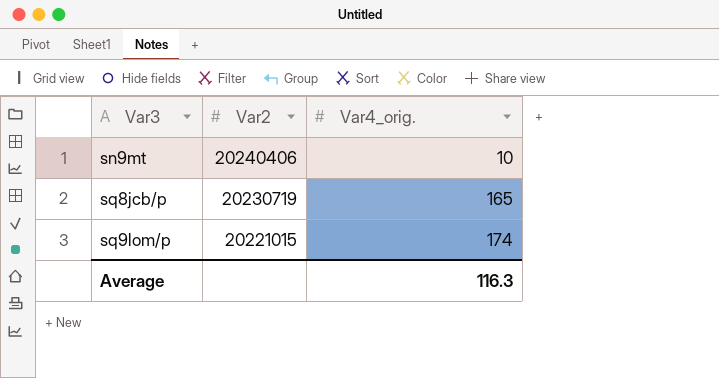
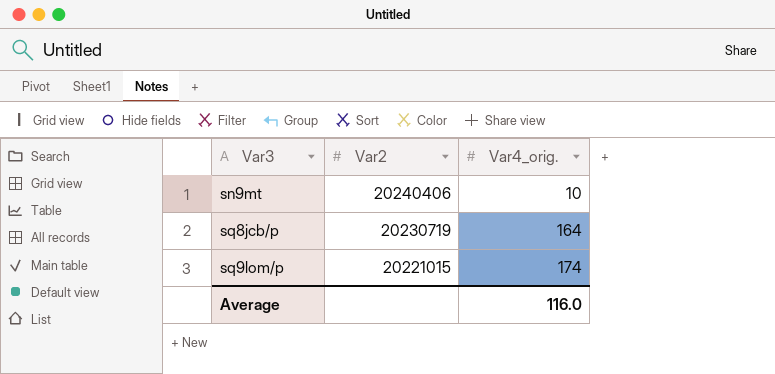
sq8jcb/p | Var4_orig.: 165 -> 164
Average | Var4_orig.: 116.3 -> 116.0

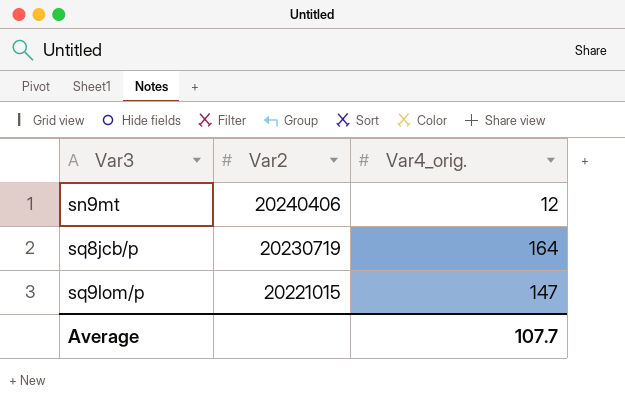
sn9mt | Var4_orig.: 10 -> 12
sq9lom/p | Var4_orig.: 174 -> 147
Average | Var4_orig.: 116.0 -> 107.7

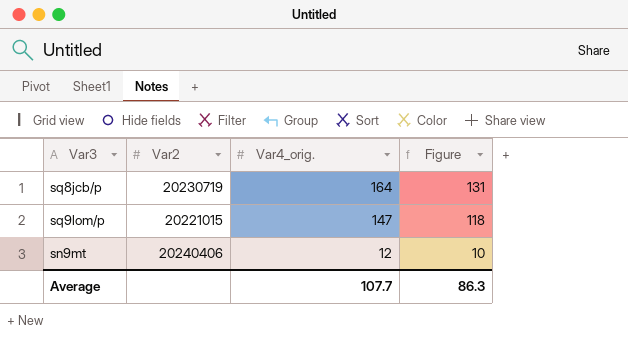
row order: Var3 ascending -> Var4_orig. descending
column Figure | formula: none -> [Var4_orig.] * 0.8

